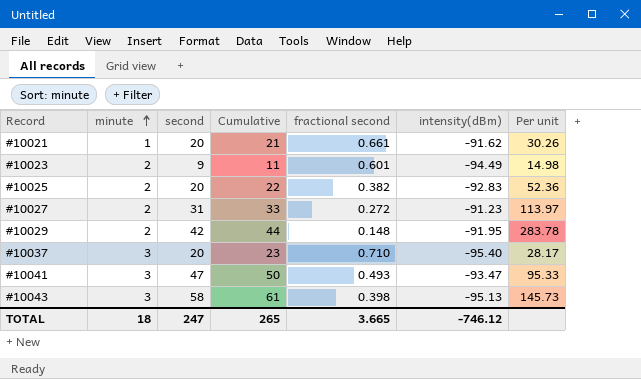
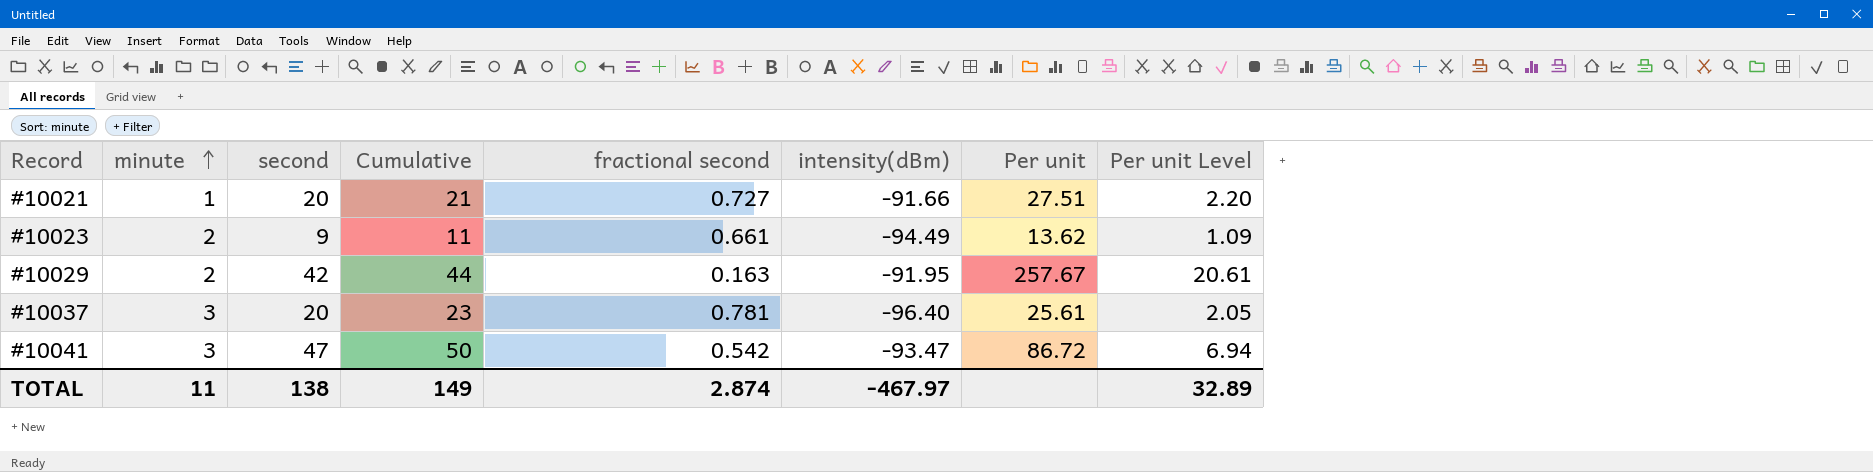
column Per unit Level | formula: none -> [Per unit] * 0.08
row #10025: 2 | 20 | 22 | 0.382 | -92.83 | 52.36 -> none
row #10027: 2 | 31 | 33 | 0.272 | -91.23 | 113.97 -> none
row #10043: 3 | 58 | 61 | 0.398 | -95.13 | 145.73 -> none
#10021 | fractional second: 0.661 -> 0.727
#10021 | intensity(dBm): -91.62 -> -91.66
#10021 | Per unit: 30.26 -> 27.51
#10023 | fractional second: 0.601 -> 0.661
#10023 | Per unit: 14.98 -> 13.62
#10029 | fractional second: 0.148 -> 0.163
#10029 | Per unit: 283.78 -> 257.67
#10037 | fractional second: 0.710 -> 0.781
#10037 | intensity(dBm): -95.40 -> -96.40
#10037 | Per unit: 28.17 -> 25.61
#10041 | fractional second: 0.493 -> 0.542
#10041 | Per unit: 95.33 -> 86.72
TOTAL | minute: 18 -> 11
TOTAL | second: 247 -> 138
TOTAL | Cumulative: 265 -> 149
TOTAL | fractional second: 3.665 -> 2.874
TOTAL | intensity(dBm): -746.12 -> -467.97

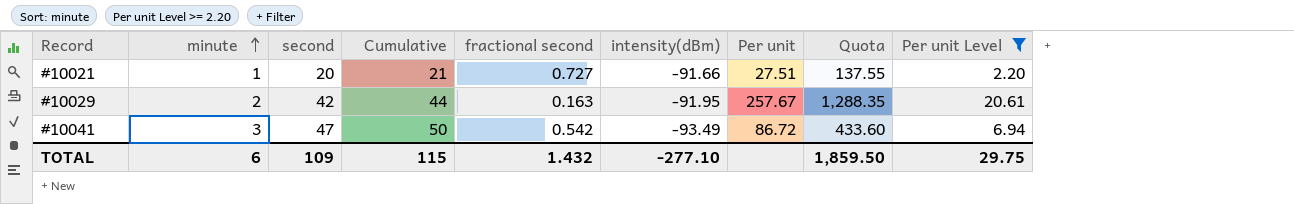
filter: none -> Per unit Level >= 2.20
column Quota | formula: none -> [Per unit] * 5
#10041 | intensity(dBm): -93.47 -> -93.49
TOTAL | minute: 11 -> 6
TOTAL | second: 138 -> 109
TOTAL | Cumulative: 149 -> 115
TOTAL | fractional second: 2.874 -> 1.432
TOTAL | intensity(dBm): -467.97 -> -277.10
TOTAL | Per unit Level: 32.89 -> 29.75

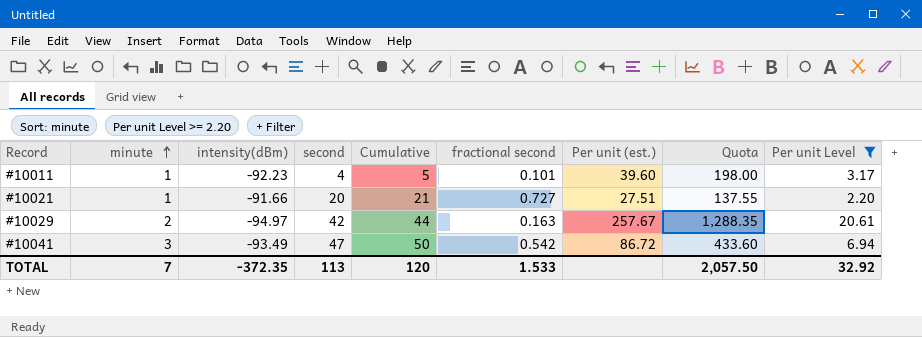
column intensity(dBm) | position: 6 -> 3
column name: Per unit -> Per unit (est.)
row #10011: none -> 1 | -92.23 | 4 | 5 | 0.101 | 39.60 | 198.00 | 3.17
#10029 | intensity(dBm): -91.95 -> -94.97
TOTAL | minute: 6 -> 7
TOTAL | intensity(dBm): -277.10 -> -372.35
TOTAL | second: 109 -> 113
TOTAL | Cumulative: 115 -> 120
TOTAL | fractional second: 1.432 -> 1.533
TOTAL | Quota: 1,859.50 -> 2,057.50
TOTAL | Per unit Level: 29.75 -> 32.92

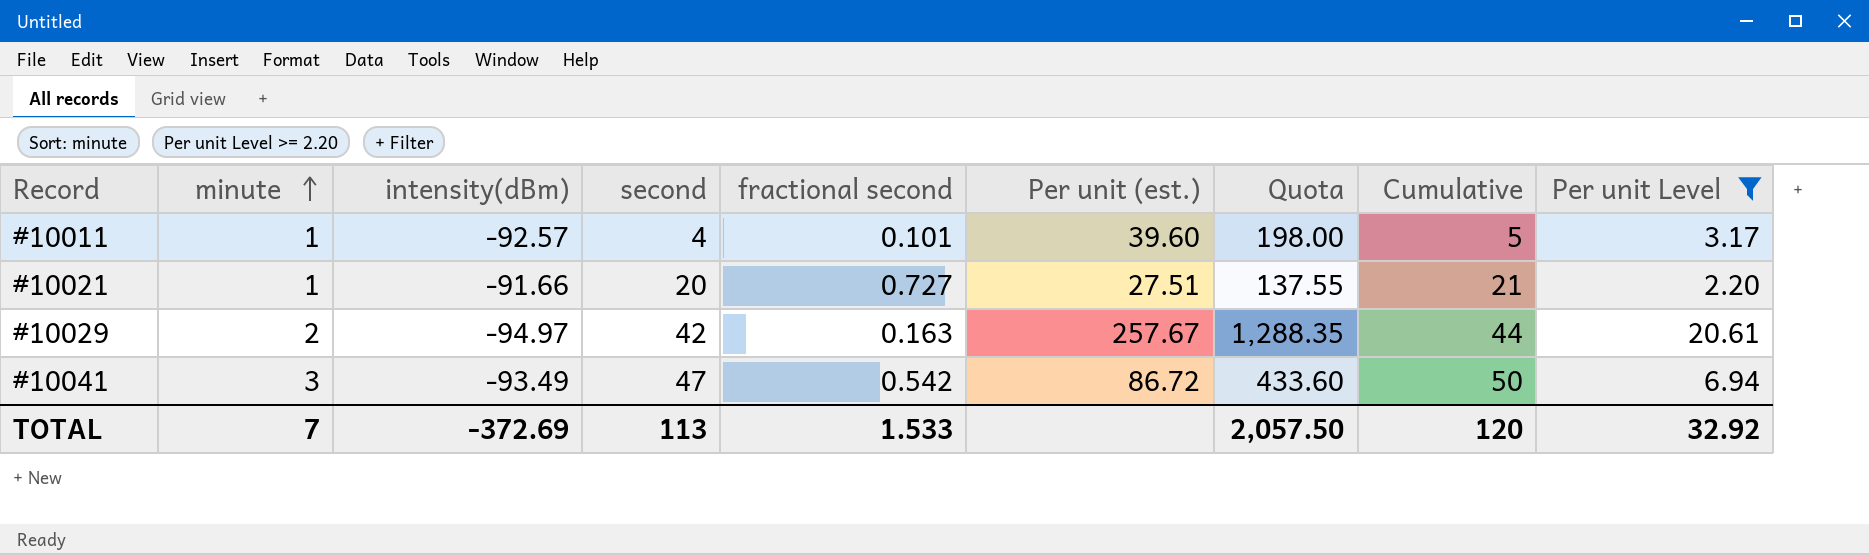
column Cumulative | position: 5 -> 8
#10011 | intensity(dBm): -92.23 -> -92.57
TOTAL | intensity(dBm): -372.35 -> -372.69

